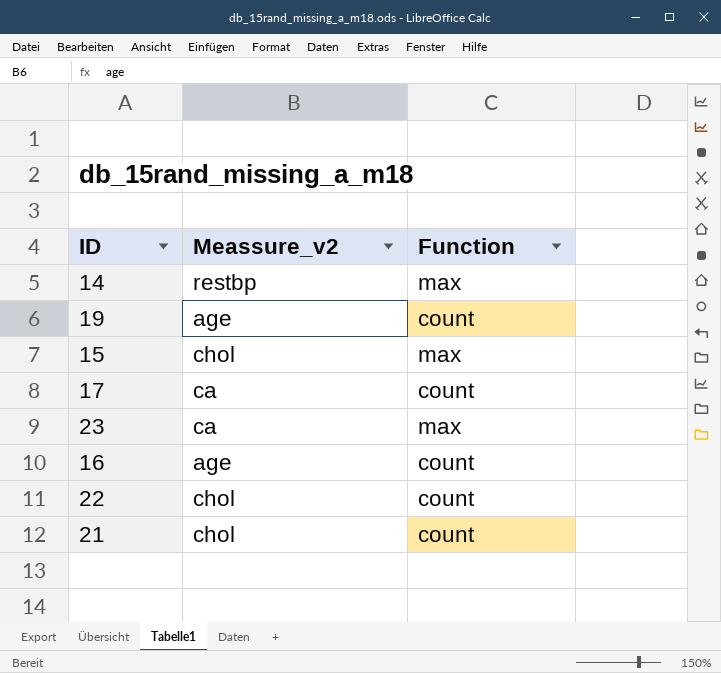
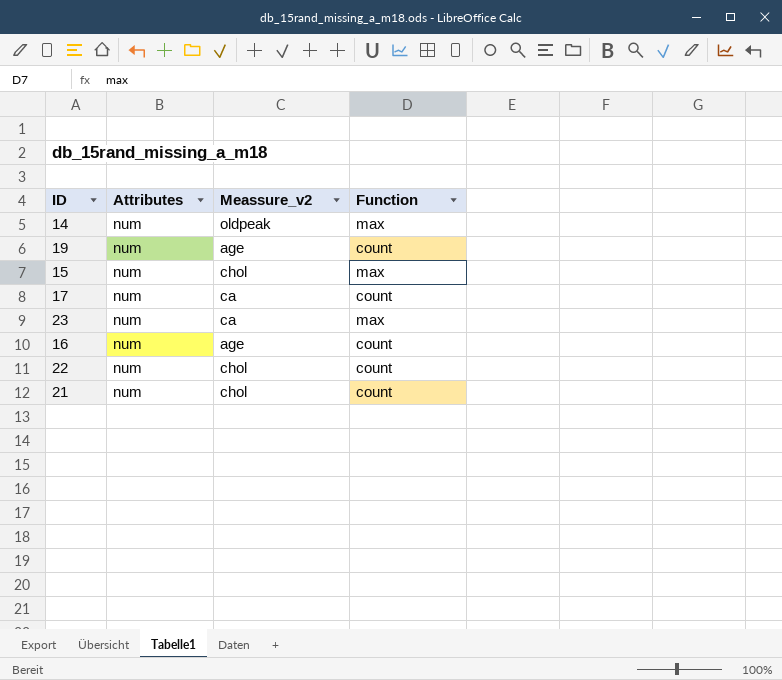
column Attributes | position: none -> 2
14 | Meassure_v2: restbp -> oldpeak

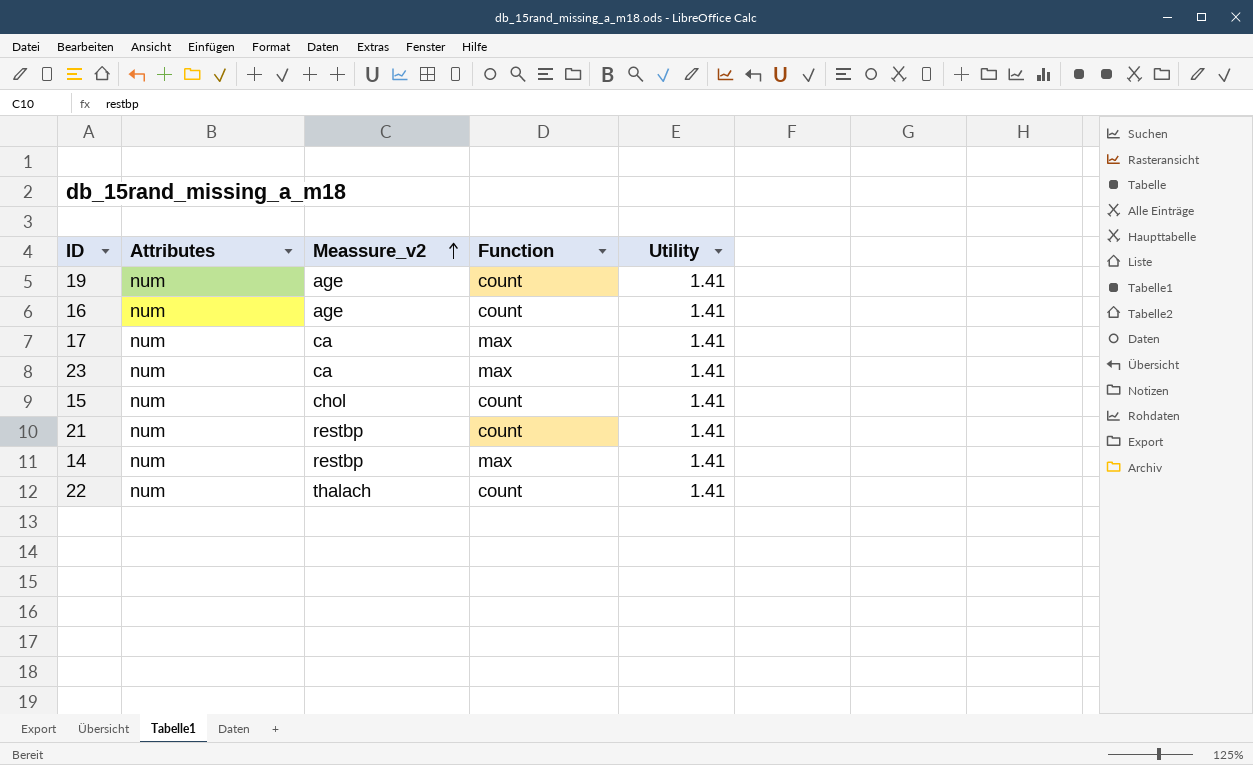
row order: none -> Meassure_v2 ascending
column Utility | position: none -> 5
17 | Function: count -> max
15 | Function: max -> count
21 | Meassure_v2: chol -> restbp
14 | Meassure_v2: oldpeak -> restbp
22 | Meassure_v2: chol -> thalach

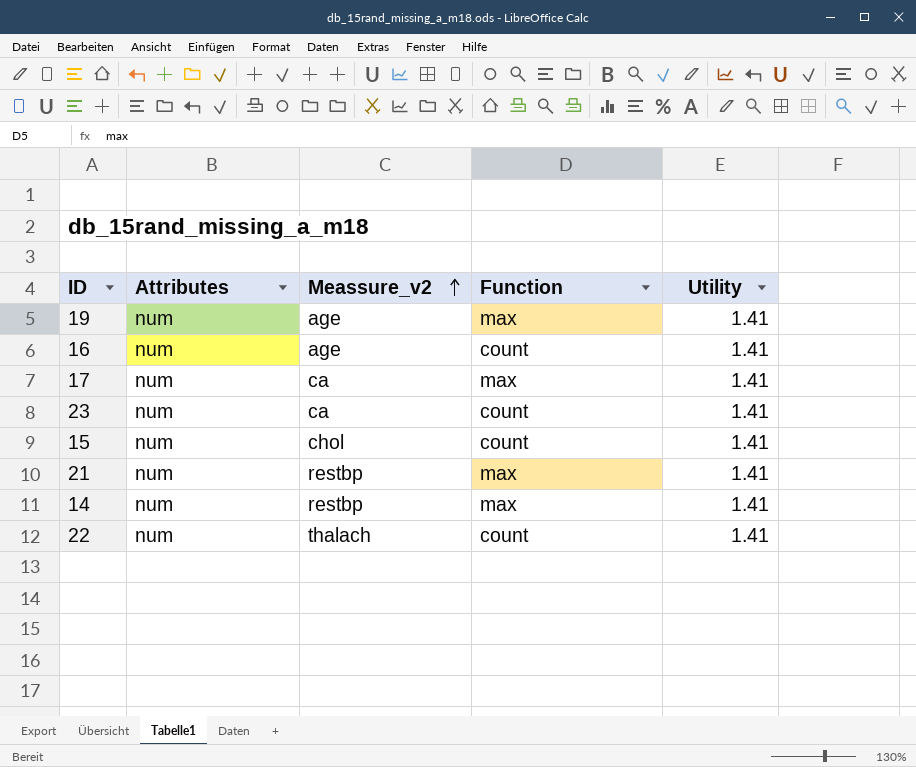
19 | Function: count -> max
23 | Function: max -> count
21 | Function: count -> max

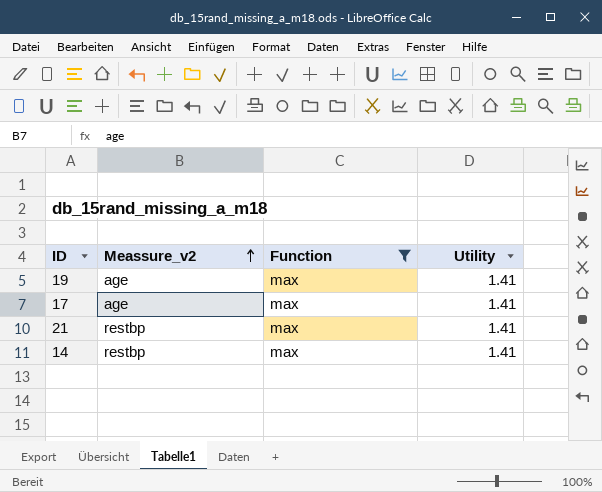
filter: none -> Function = max
column Attributes | position: 2 -> none
17 | Meassure_v2: ca -> age

